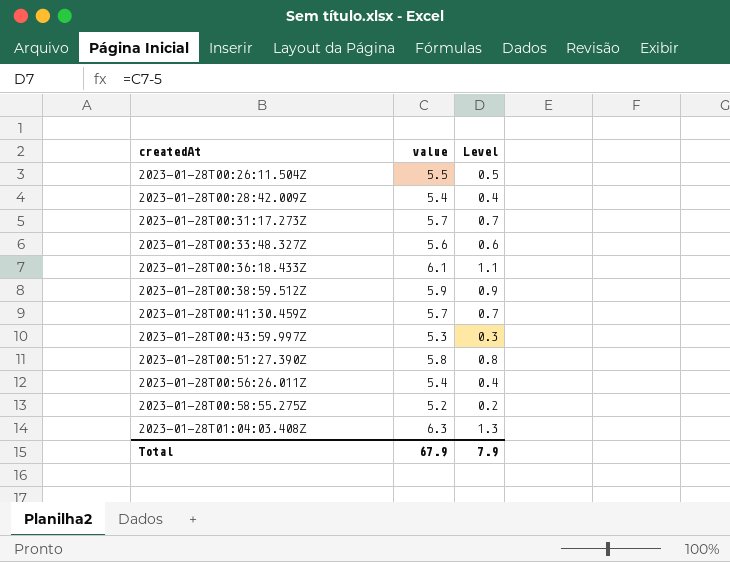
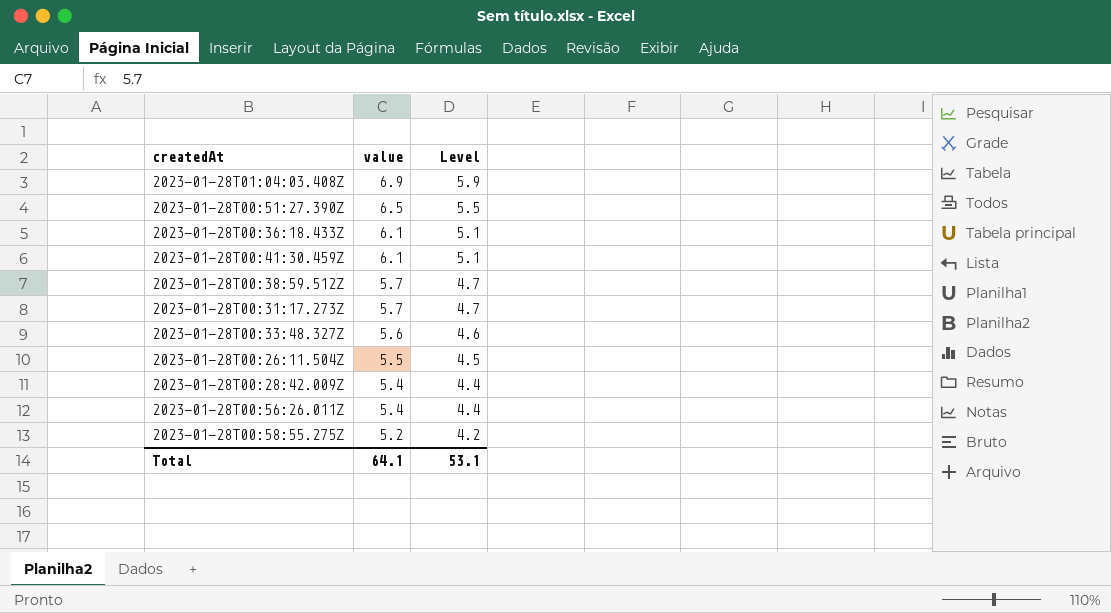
row order: createdAt ascending -> value descending
column Level | formula: [value] - 5 -> [value] - 1
row 2023-01-28T00:43:59.997Z: 5.3 | 0.3 -> none
2023-01-28T01:04:03.408Z | value: 6.3 -> 6.9
2023-01-28T00:51:27.390Z | value: 5.8 -> 6.5
2023-01-28T00:41:30.459Z | value: 5.7 -> 6.1
2023-01-28T00:38:59.512Z | value: 5.9 -> 5.7
Total | value: 67.9 -> 64.1
Total | Level: 7.9 -> 53.1

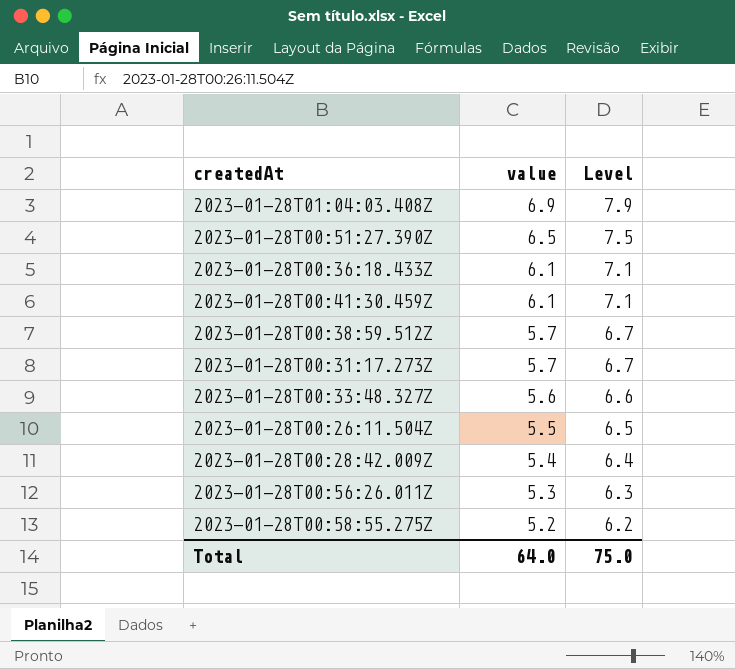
column Level | formula: [value] - 1 -> [value] + 1
2023-01-28T00:56:26.011Z | value: 5.4 -> 5.3
Total | value: 64.1 -> 64.0
Total | Level: 53.1 -> 75.0

